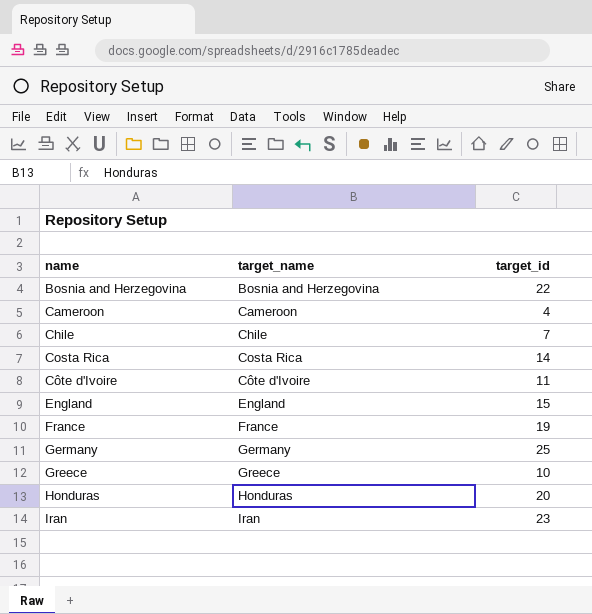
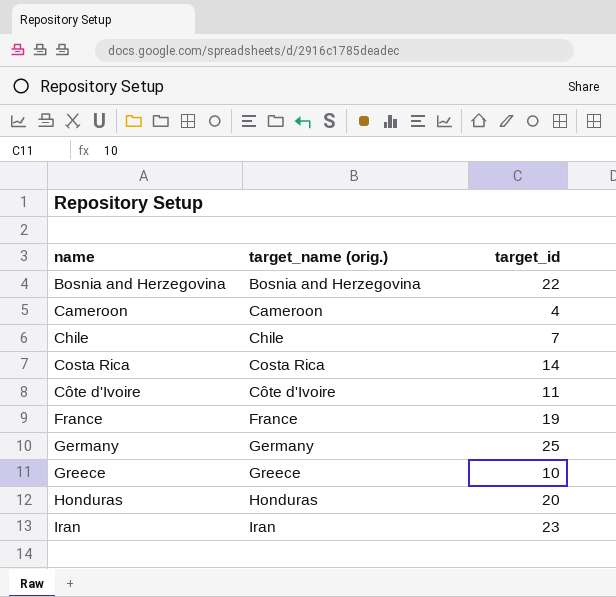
column name: target_name -> target_name (orig.)
row England: England | 15 -> none

